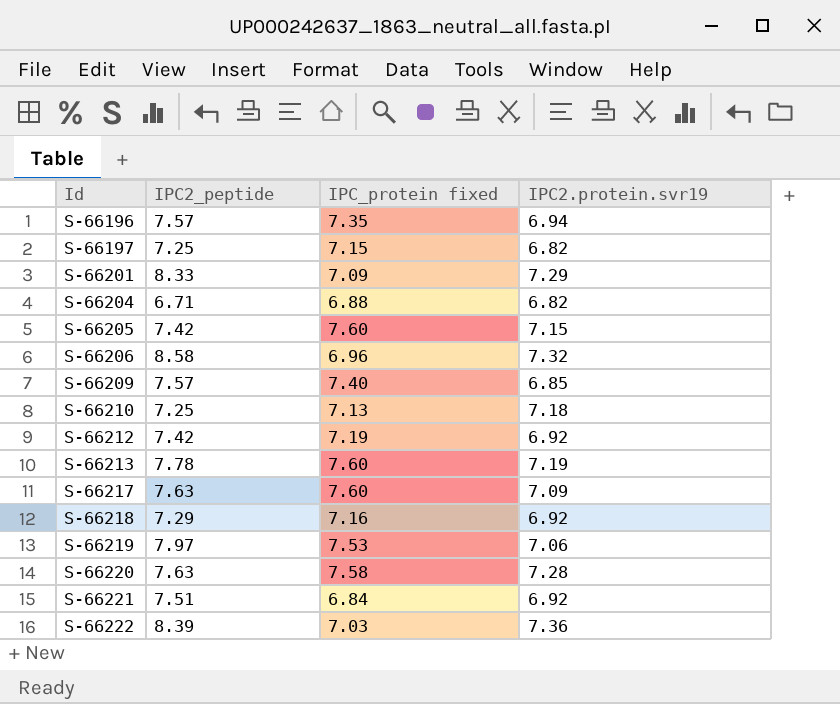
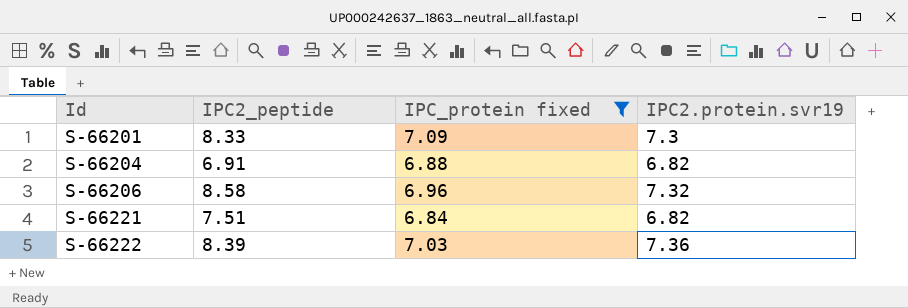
filter: none -> IPC_protein fixed <= 7.09
S-66201 | IPC2.protein.svr19: 7.29 -> 7.3
S-66204 | IPC2_peptide: 6.71 -> 6.91
S-66221 | IPC2.protein.svr19: 6.92 -> 6.82

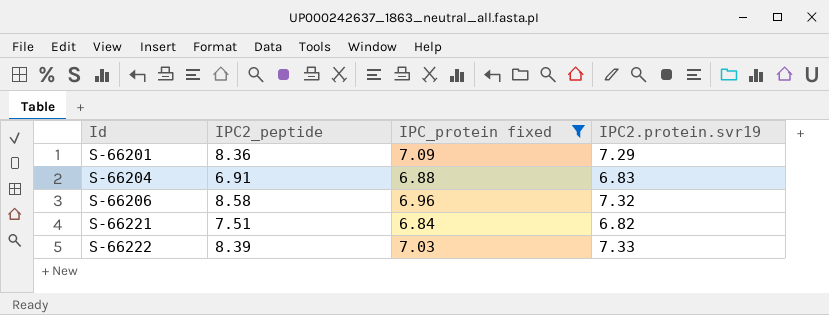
S-66201 | IPC2_peptide: 8.33 -> 8.36
S-66201 | IPC2.protein.svr19: 7.3 -> 7.29
S-66204 | IPC2.protein.svr19: 6.82 -> 6.83
S-66222 | IPC2.protein.svr19: 7.36 -> 7.33

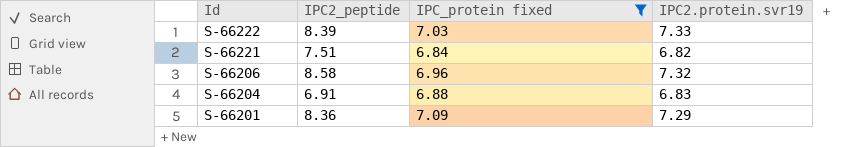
row order: Id ascending -> Id descending

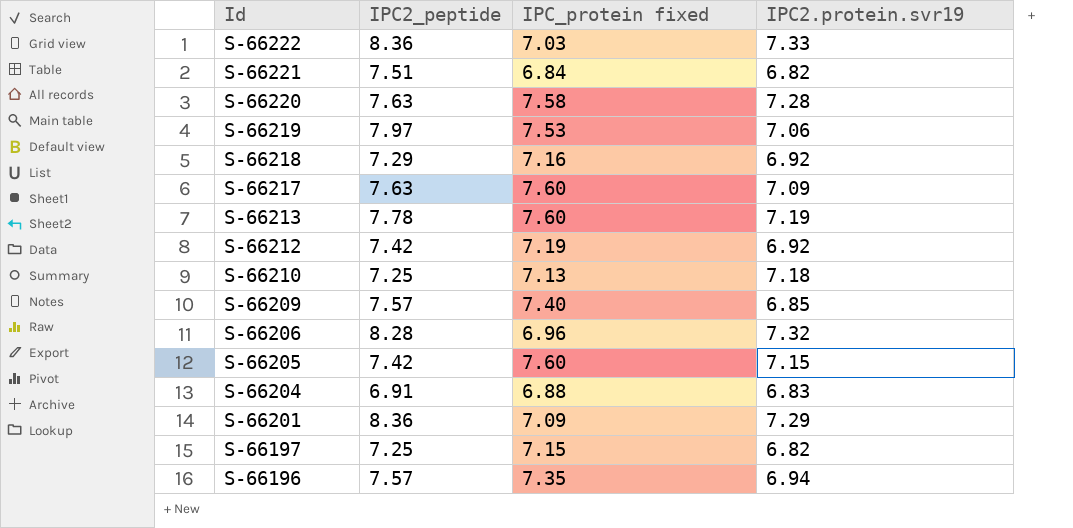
filter: IPC_protein fixed <= 7.09 -> none
S-66222 | IPC2_peptide: 8.39 -> 8.36
S-66206 | IPC2_peptide: 8.58 -> 8.28

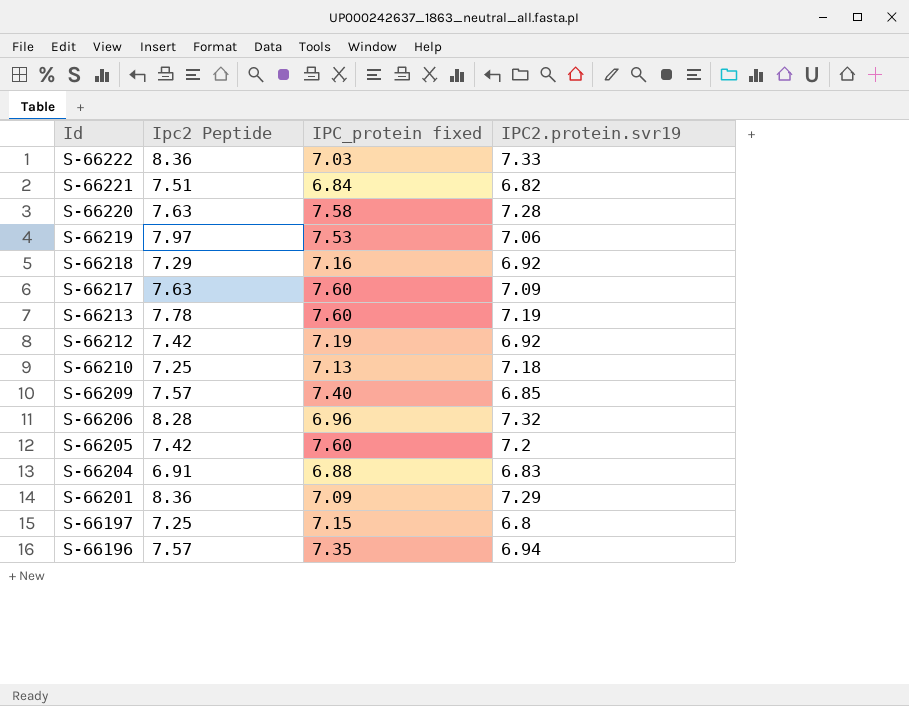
column name: IPC2_peptide -> Ipc2 Peptide
S-66205 | IPC2.protein.svr19: 7.15 -> 7.2
S-66197 | IPC2.protein.svr19: 6.82 -> 6.8

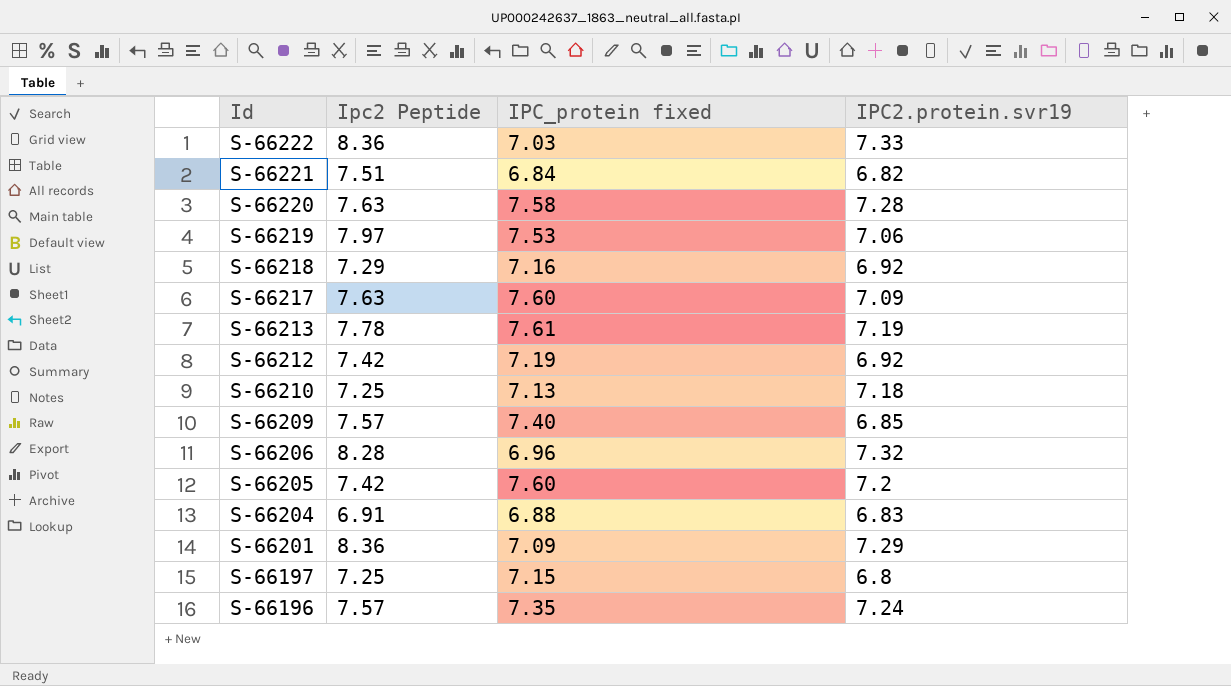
S-66213 | IPC_protein fixed: 7.60 -> 7.61
S-66196 | IPC2.protein.svr19: 6.94 -> 7.24

